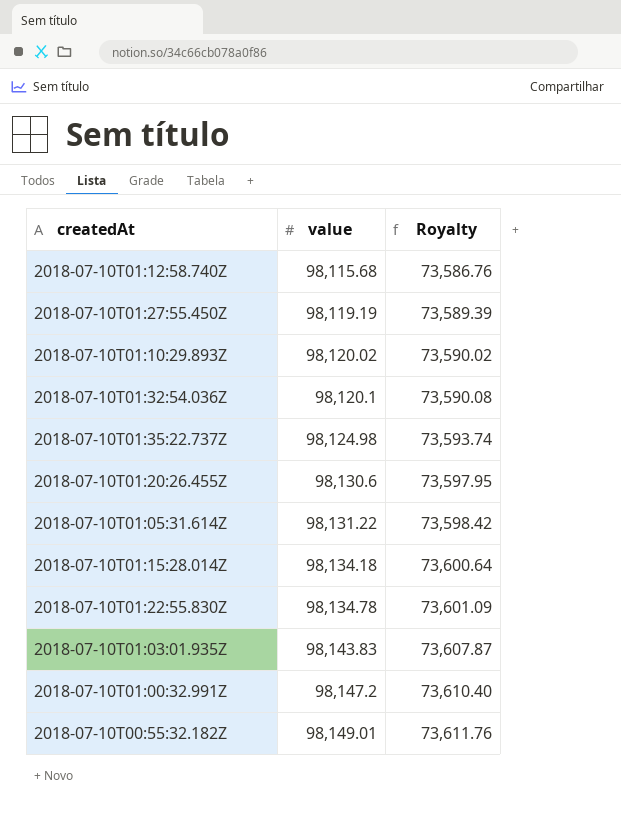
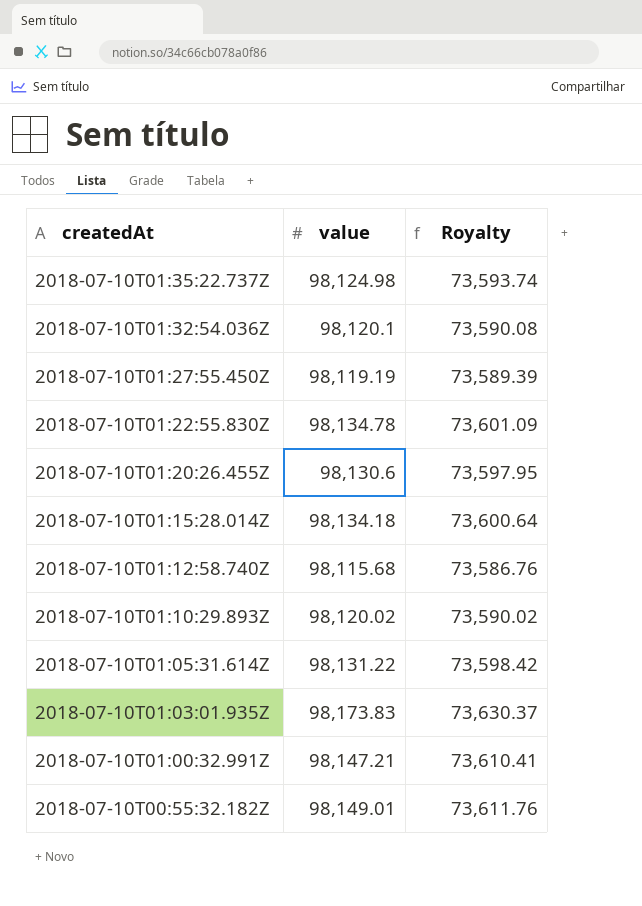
row order: value ascending -> createdAt descending
2018-07-10T01:03:01.935Z | value: 98,143.83 -> 98,173.83
2018-07-10T01:03:01.935Z | Royalty: 73,607.87 -> 73,630.37
2018-07-10T01:00:32.991Z | value: 98,147.2 -> 98,147.21
2018-07-10T01:00:32.991Z | Royalty: 73,610.40 -> 73,610.41

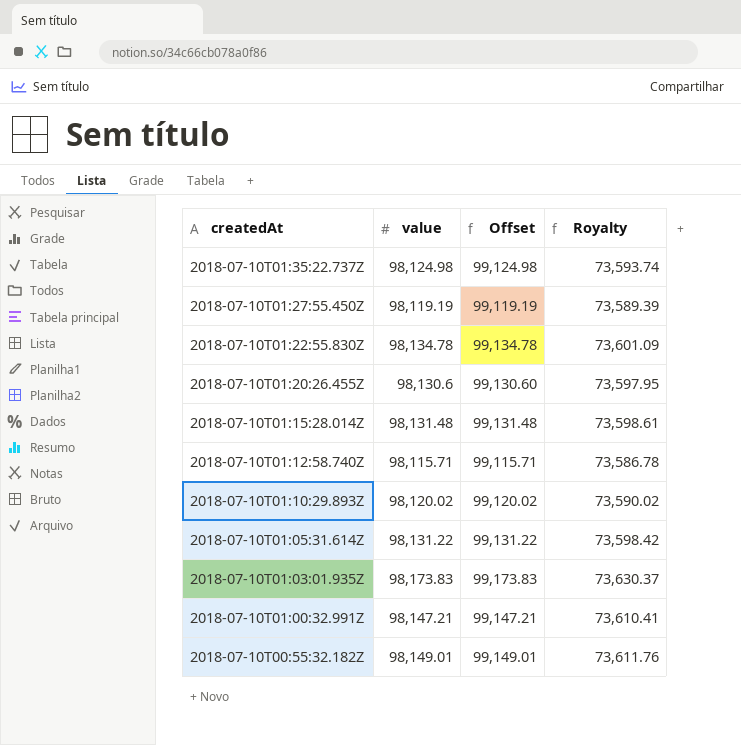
column Offset | formula: none -> [value] + 1000
row 2018-07-10T01:32:54.036Z: 98,120.1 | 73,590.08 -> none
2018-07-10T01:15:28.014Z | value: 98,134.18 -> 98,131.48
2018-07-10T01:15:28.014Z | Royalty: 73,600.64 -> 73,598.61
2018-07-10T01:12:58.740Z | value: 98,115.68 -> 98,115.71
2018-07-10T01:12:58.740Z | Royalty: 73,586.76 -> 73,586.78

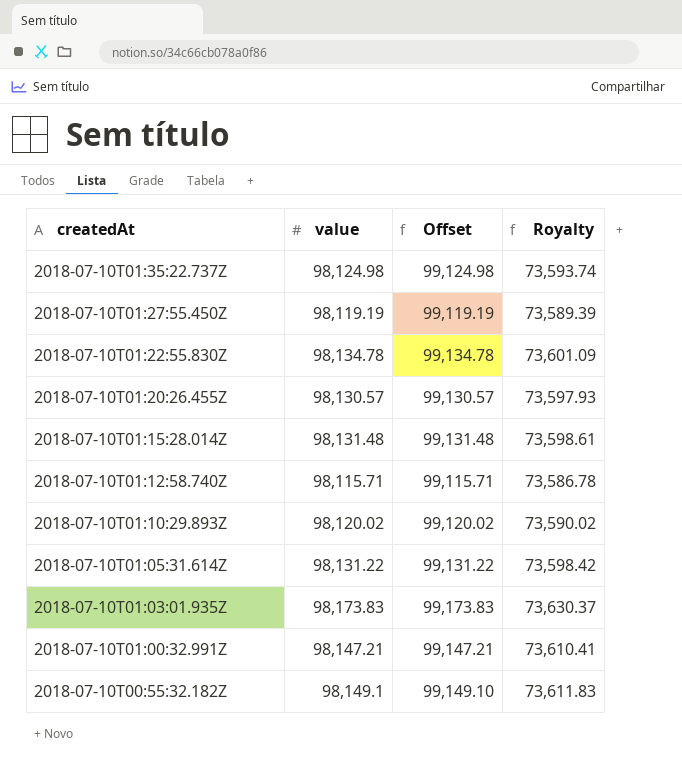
2018-07-10T01:20:26.455Z | value: 98,130.6 -> 98,130.57
2018-07-10T01:20:26.455Z | Offset: 99,130.60 -> 99,130.57
2018-07-10T01:20:26.455Z | Royalty: 73,597.95 -> 73,597.93
2018-07-10T00:55:32.182Z | value: 98,149.01 -> 98,149.1
2018-07-10T00:55:32.182Z | Offset: 99,149.01 -> 99,149.10
2018-07-10T00:55:32.182Z | Royalty: 73,611.76 -> 73,611.83

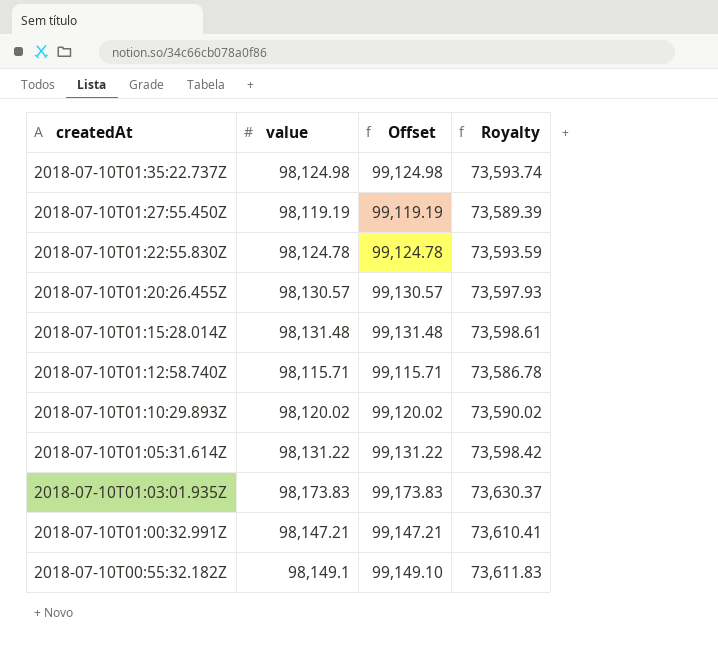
2018-07-10T01:22:55.830Z | value: 98,134.78 -> 98,124.78
2018-07-10T01:22:55.830Z | Offset: 99,134.78 -> 99,124.78
2018-07-10T01:22:55.830Z | Royalty: 73,601.09 -> 73,593.59

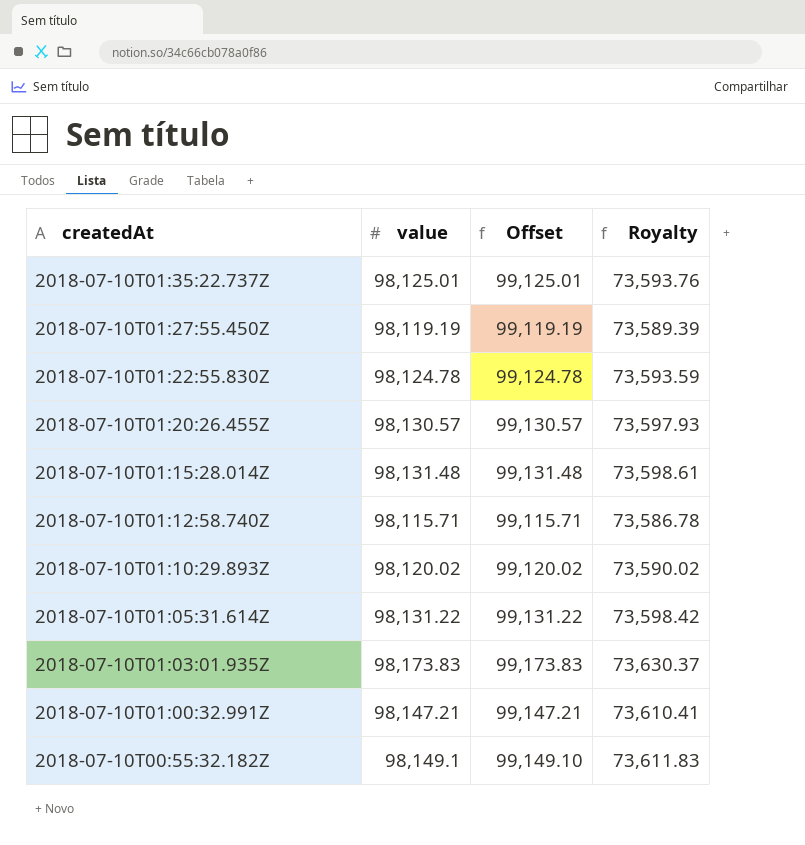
2018-07-10T01:35:22.737Z | value: 98,124.98 -> 98,125.01
2018-07-10T01:35:22.737Z | Offset: 99,124.98 -> 99,125.01
2018-07-10T01:35:22.737Z | Royalty: 73,593.74 -> 73,593.76

